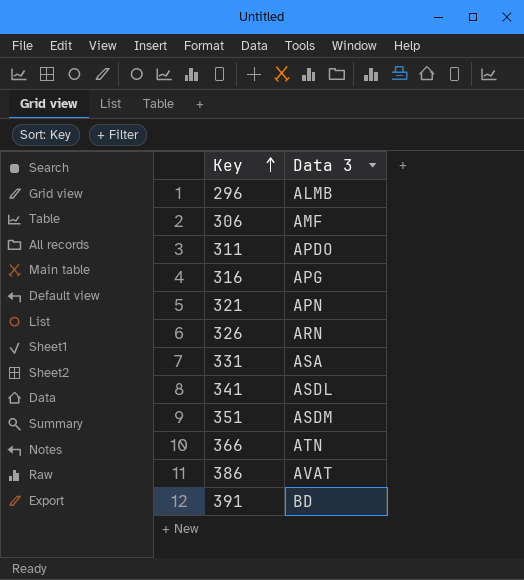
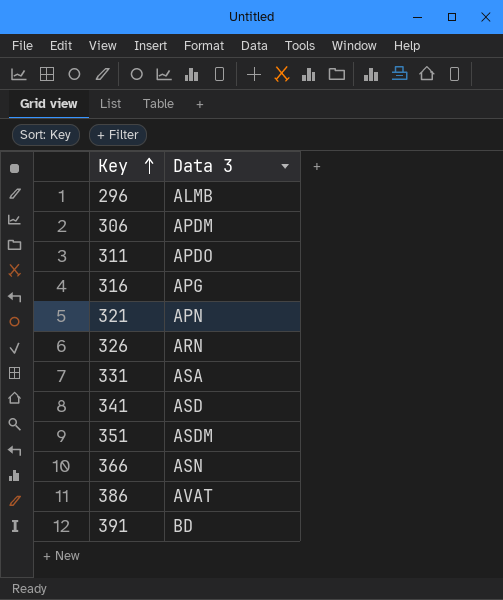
306 | Data 3: AMF -> APDM
341 | Data 3: ASDL -> ASD
366 | Data 3: ATN -> ASN

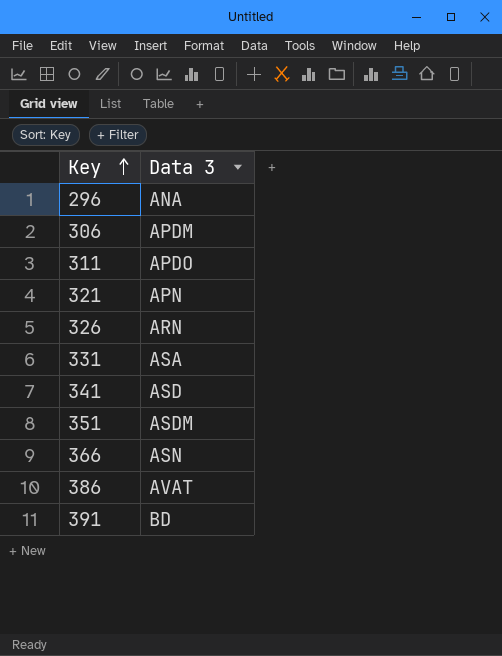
row 316: APG -> none
296 | Data 3: ALMB -> ANA

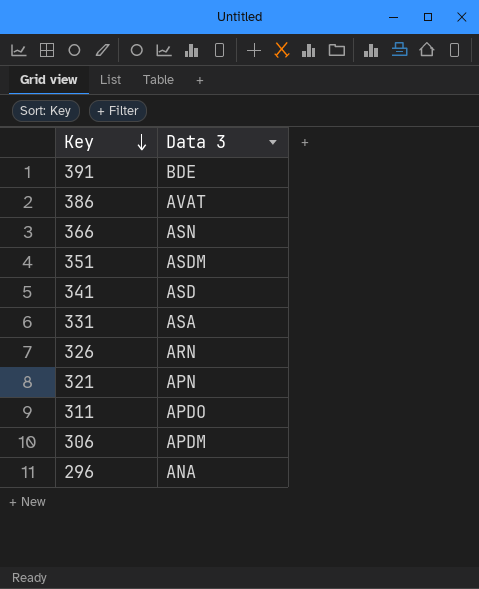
row order: Key ascending -> Key descending
391 | Data 3: BD -> BDE

